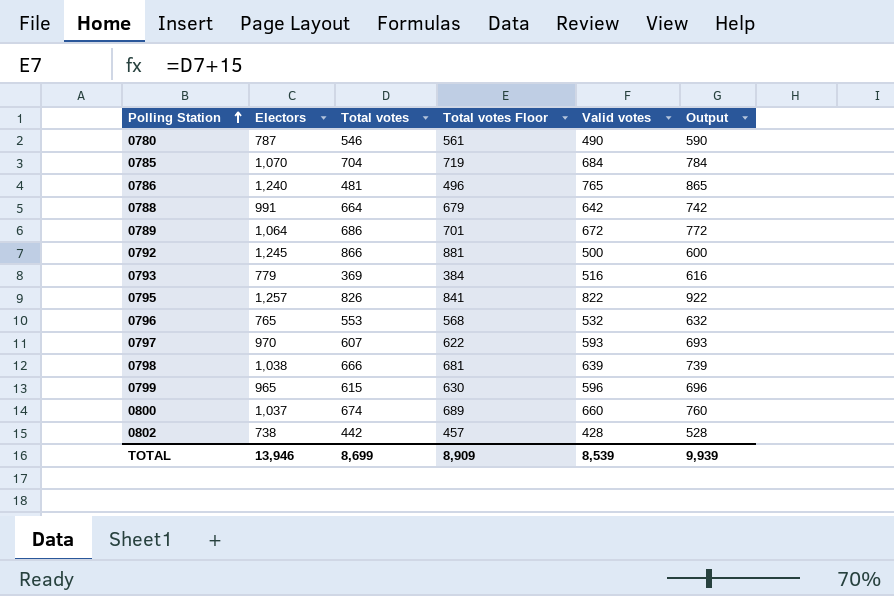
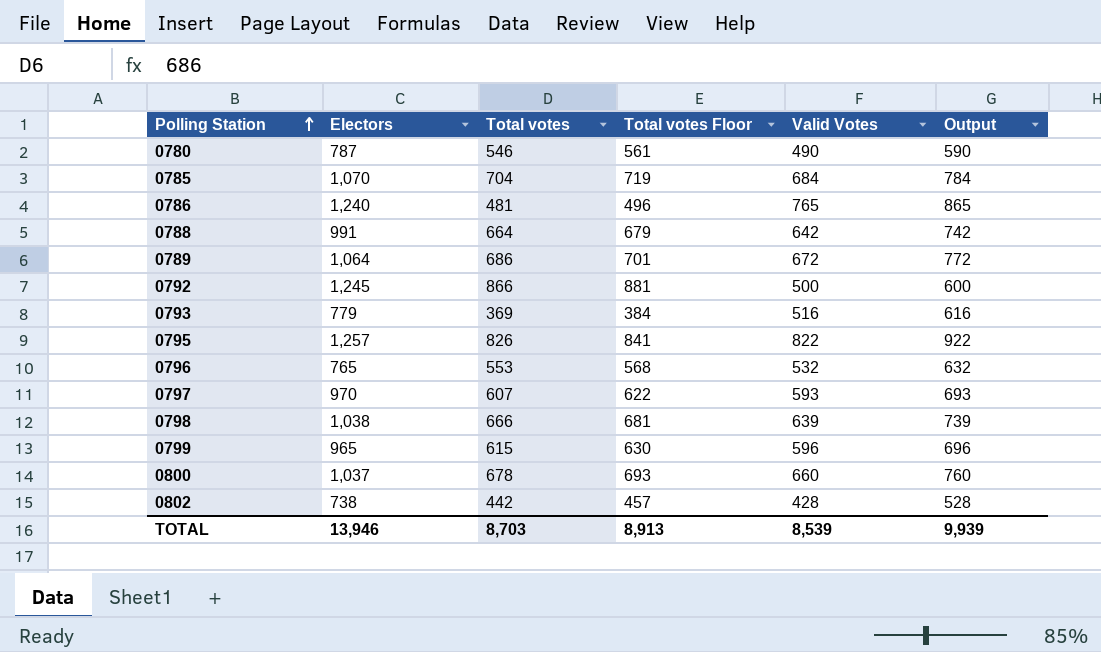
column name: Valid votes -> Valid Votes
0800 | Total votes: 674 -> 678
0800 | Total votes Floor: 689 -> 693
TOTAL | Total votes: 8,699 -> 8,703
TOTAL | Total votes Floor: 8,909 -> 8,913

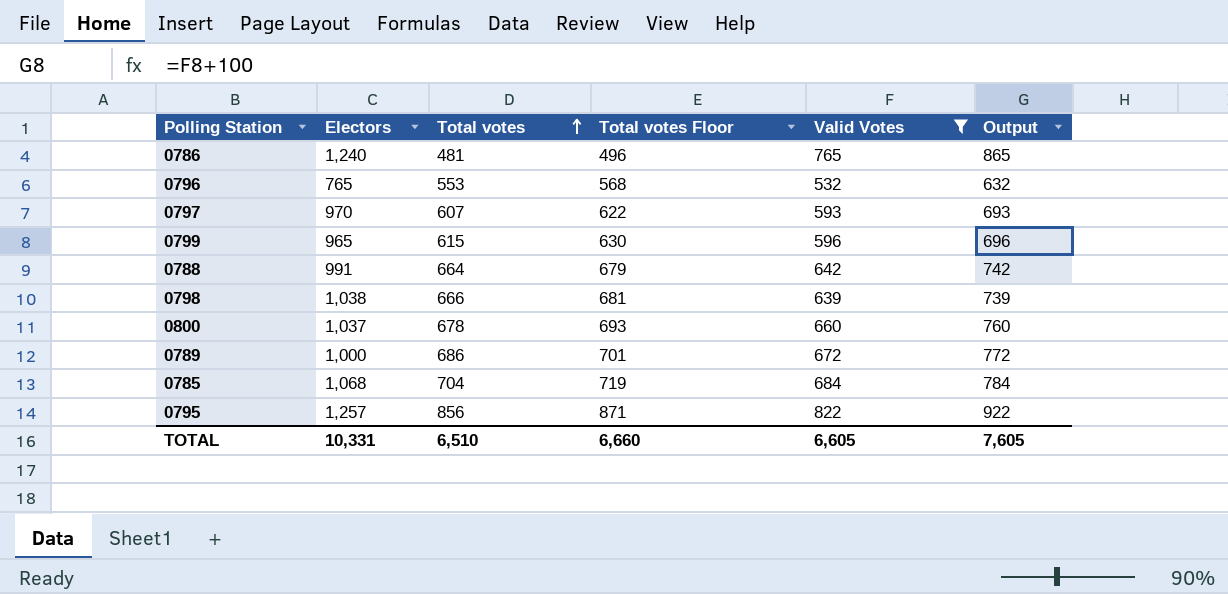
filter: none -> Valid Votes >= 532
row order: Polling Station ascending -> Total votes ascending
0789 | Electors: 1,064 -> 1,000
0785 | Electors: 1,070 -> 1,068
0795 | Total votes: 826 -> 856
0795 | Total votes Floor: 841 -> 871
TOTAL | Electors: 13,946 -> 10,331
TOTAL | Total votes: 8,703 -> 6,510
TOTAL | Total votes Floor: 8,913 -> 6,660
TOTAL | Valid Votes: 8,539 -> 6,605
TOTAL | Output: 9,939 -> 7,605

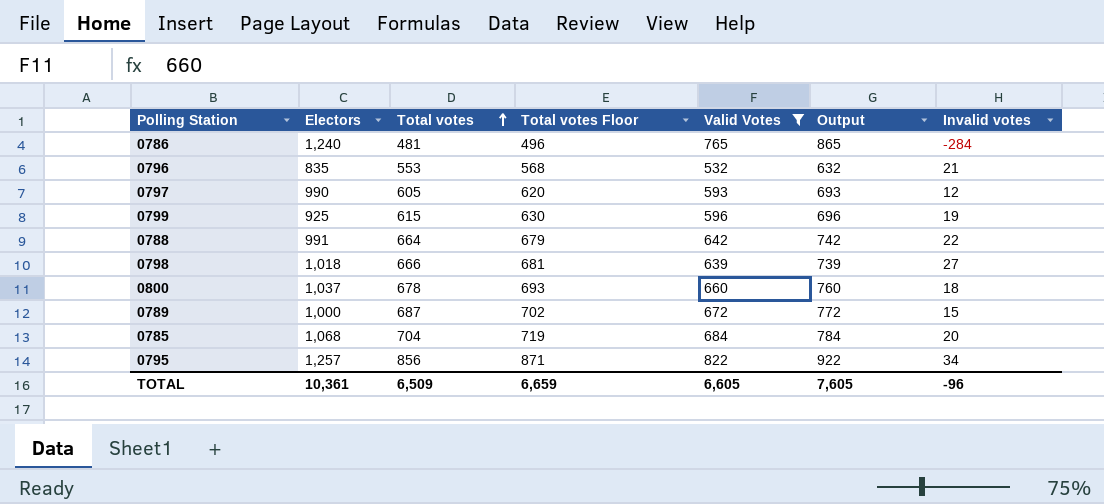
column Invalid votes | formula: none -> [Total votes] - [Valid Votes]
0796 | Electors: 765 -> 835
0797 | Electors: 970 -> 990
0797 | Total votes: 607 -> 605
0797 | Total votes Floor: 622 -> 620
0799 | Electors: 965 -> 925
0798 | Electors: 1,038 -> 1,018
0789 | Total votes: 686 -> 687
0789 | Total votes Floor: 701 -> 702
TOTAL | Electors: 10,331 -> 10,361
TOTAL | Total votes: 6,510 -> 6,509
TOTAL | Total votes Floor: 6,660 -> 6,659

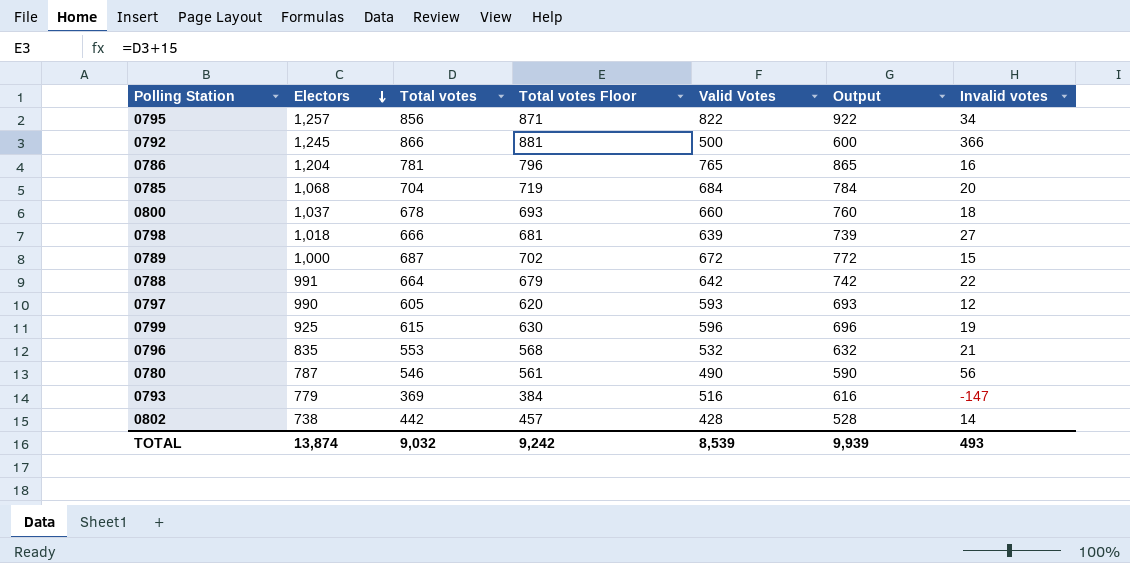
filter: Valid Votes >= 532 -> none
row order: Total votes ascending -> Electors descending
0786 | Electors: 1,240 -> 1,204
0786 | Total votes: 481 -> 781
0786 | Total votes Floor: 496 -> 796
0786 | Invalid votes: -284 -> 16
TOTAL | Electors: 10,361 -> 13,874
TOTAL | Total votes: 6,509 -> 9,032
TOTAL | Total votes Floor: 6,659 -> 9,242
TOTAL | Valid Votes: 6,605 -> 8,539
TOTAL | Output: 7,605 -> 9,939
TOTAL | Invalid votes: -96 -> 493

